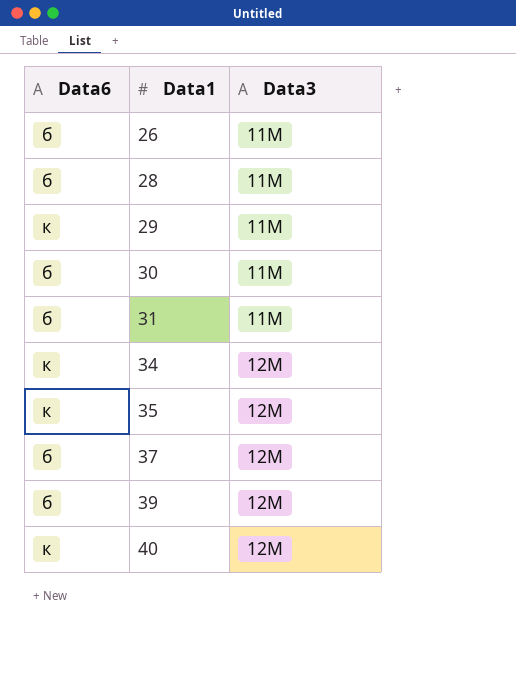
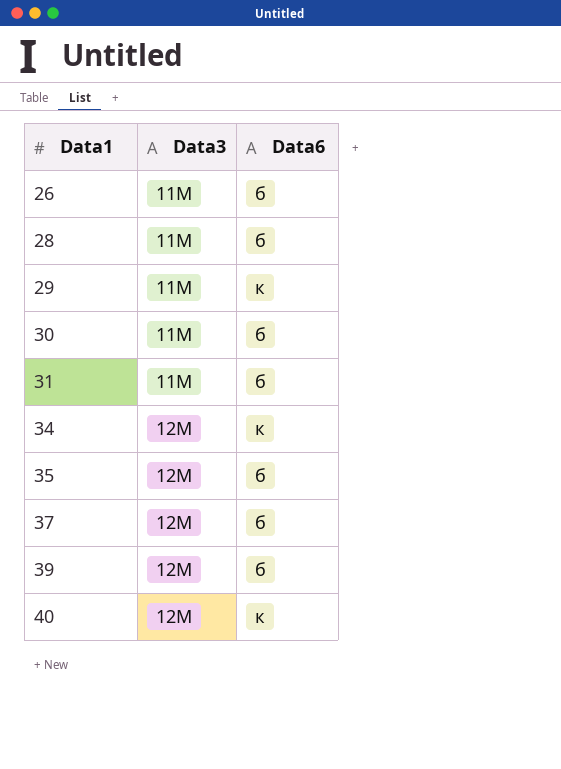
column Data6 | position: 1 -> 3
35 | Data6: к -> б

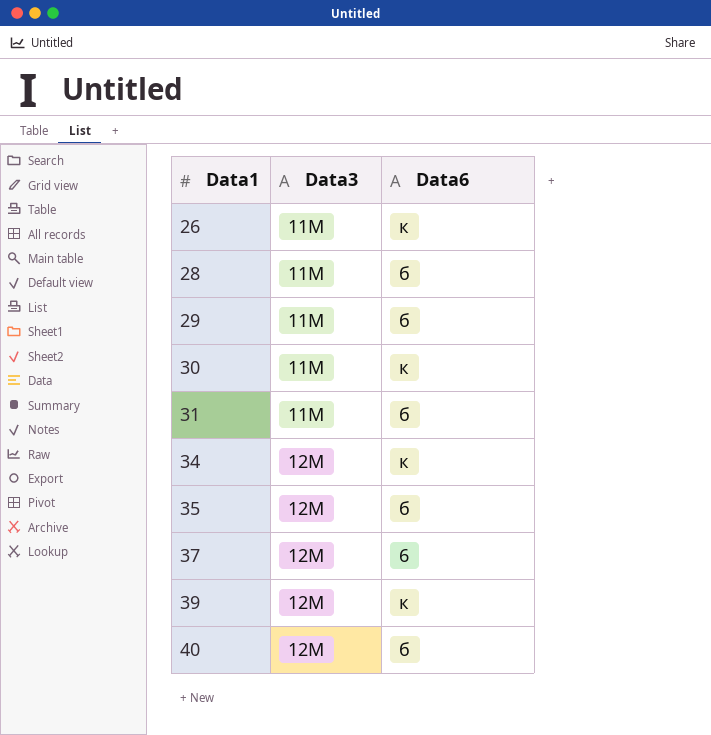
26 | Data6: б -> к
29 | Data6: к -> б
30 | Data6: б -> к
37 | Data6: б -> 6
39 | Data6: б -> к
40 | Data6: к -> б

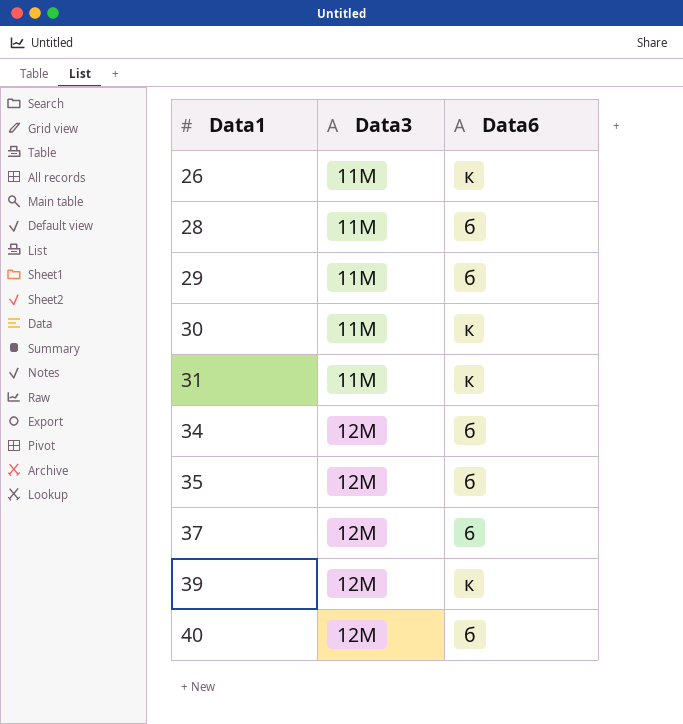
31 | Data6: б -> к
34 | Data6: к -> б

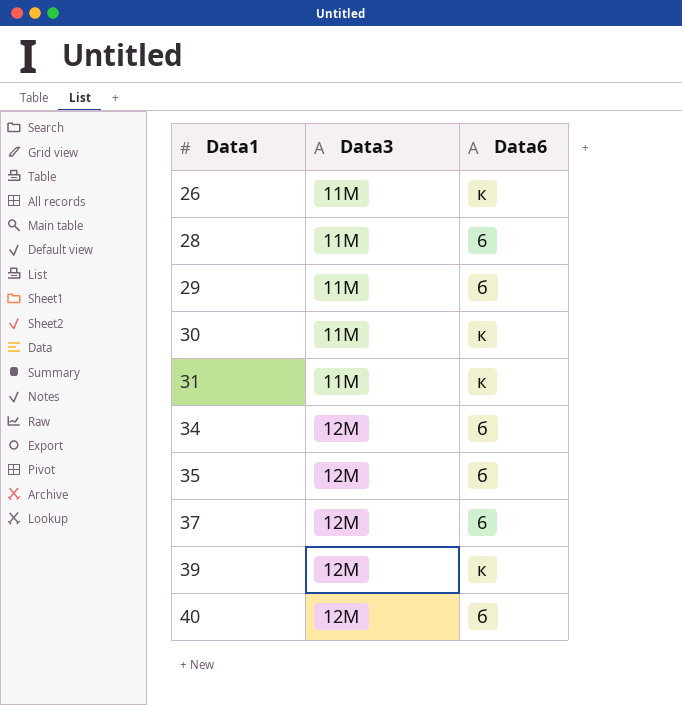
28 | Data6: б -> 6

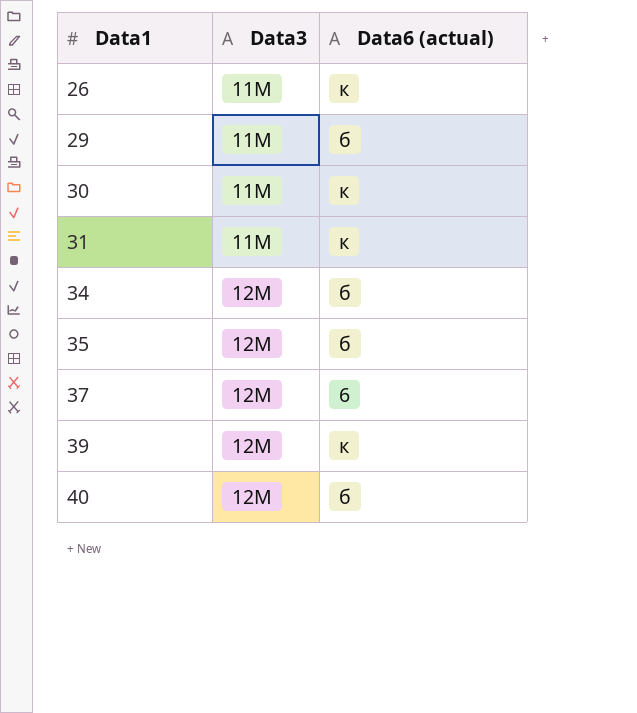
column name: Data6 -> Data6 (actual)
row 28: 11М | 6 -> none

